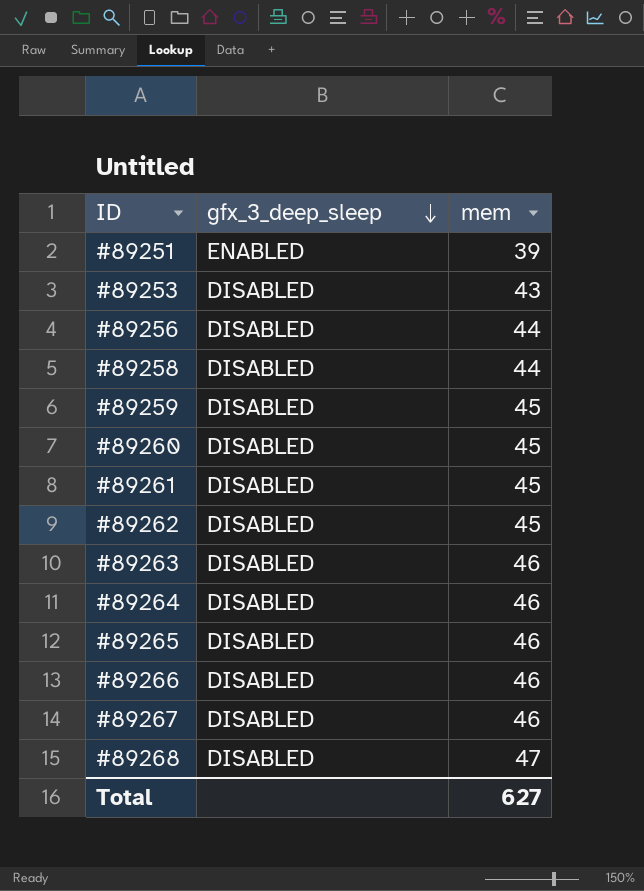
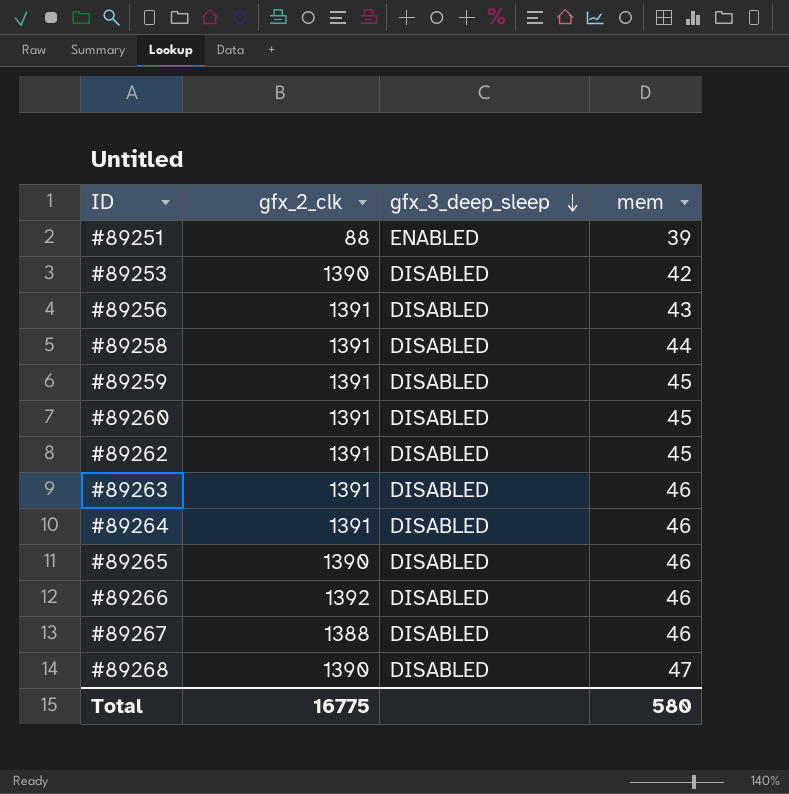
column gfx_2_clk | position: none -> 2
row #89261: DISABLED | 45 -> none
#89253 | mem: 43 -> 42
#89256 | mem: 44 -> 43
Total | mem: 627 -> 580

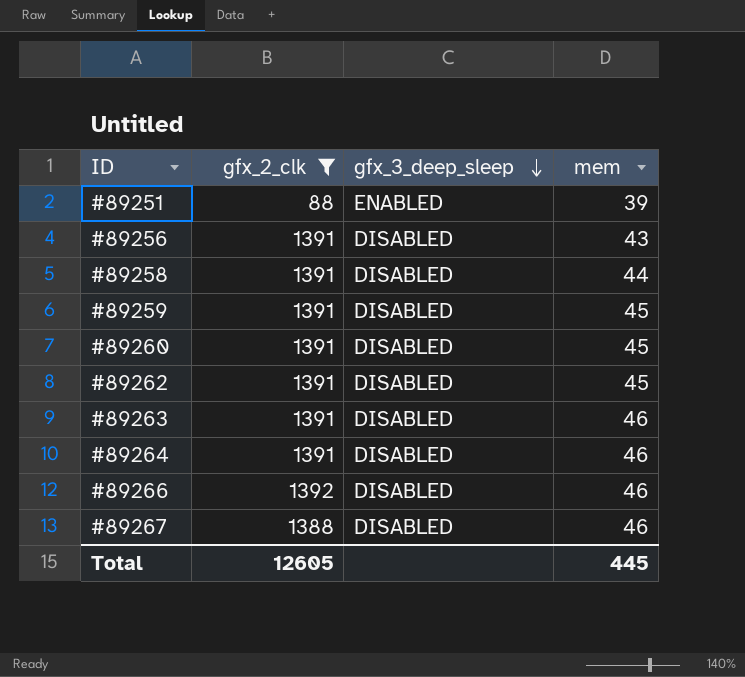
filter: none -> gfx_2_clk != 1390
Total | gfx_2_clk: 16775 -> 12605
Total | mem: 580 -> 445

